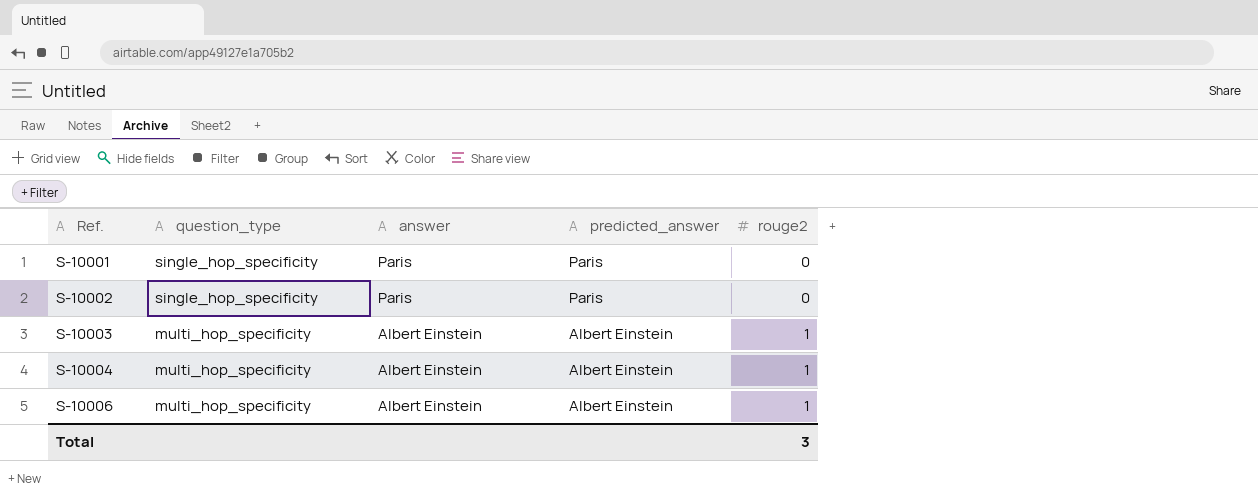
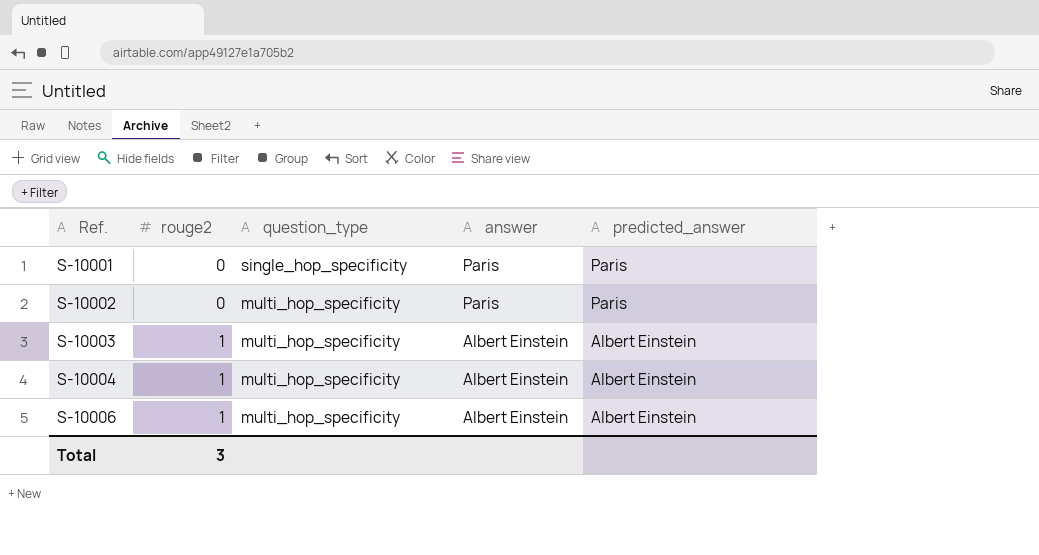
column rouge2 | position: 5 -> 2
S-10002 | question_type: single_hop_specificity -> multi_hop_specificity

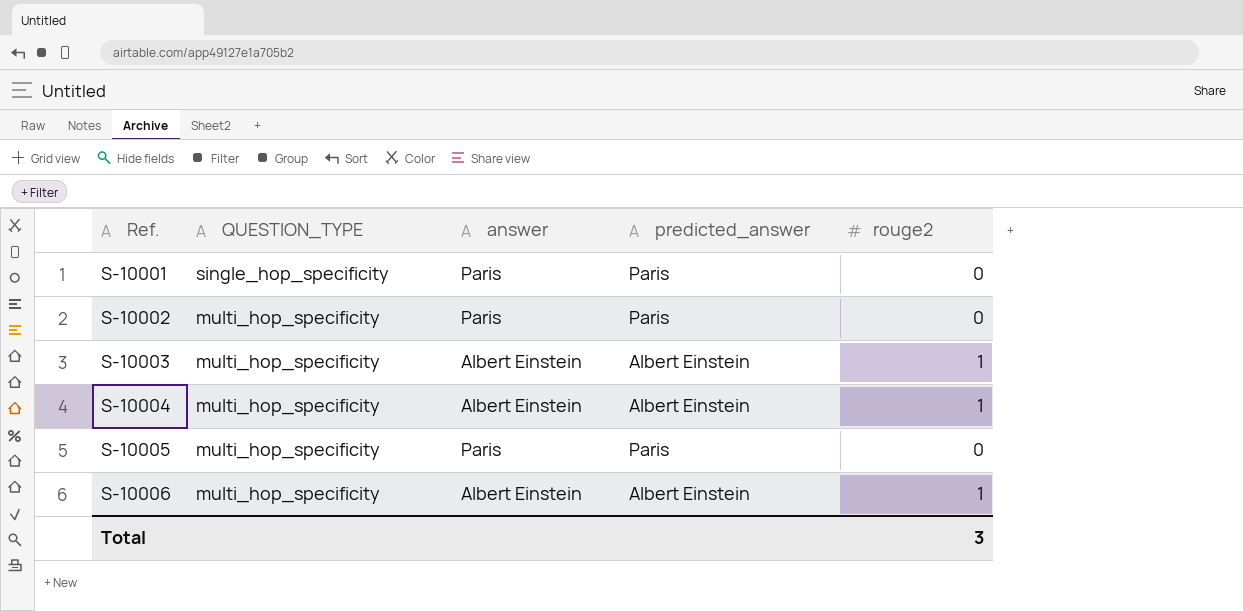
column name: question_type -> QUESTION_TYPE
column rouge2 | position: 2 -> 5
row S-10005: none -> multi_hop_specificity | Paris | Paris | 0

